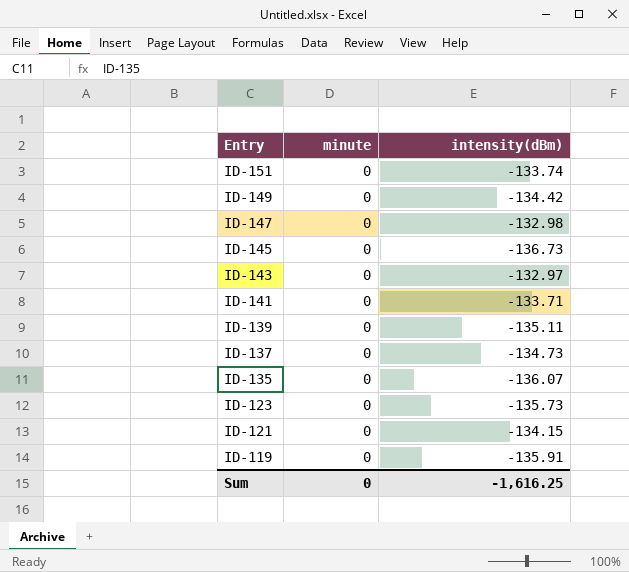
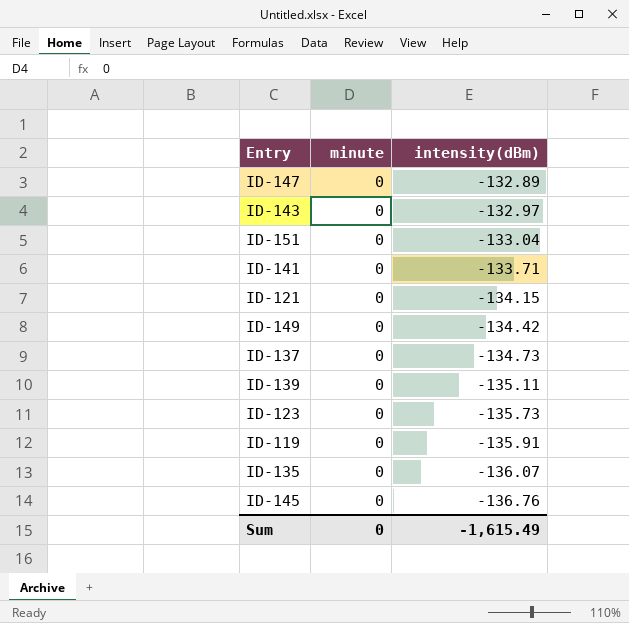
row order: Entry descending -> intensity(dBm) descending
ID-147 | intensity(dBm): -132.98 -> -132.89
ID-151 | intensity(dBm): -133.74 -> -133.04
ID-145 | intensity(dBm): -136.73 -> -136.76
Sum | intensity(dBm): -1,616.25 -> -1,615.49

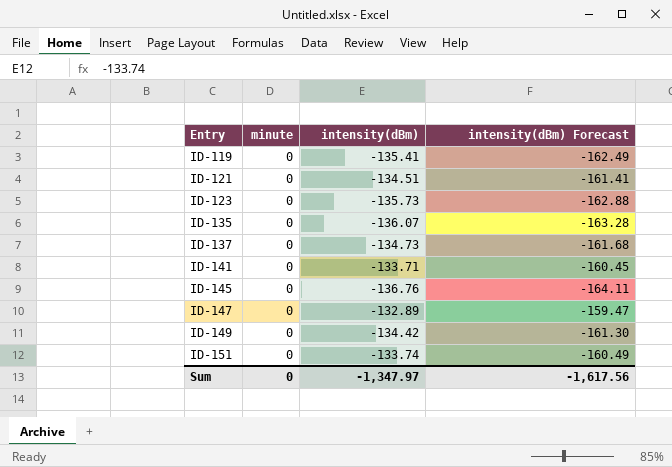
row order: intensity(dBm) descending -> Entry ascending
column intensity(dBm) Forecast | formula: none -> [intensity(dBm)] * 1.2
row ID-143: 0 | -132.97 -> none
row ID-139: 0 | -135.11 -> none
ID-119 | intensity(dBm): -135.91 -> -135.41
ID-121 | intensity(dBm): -134.15 -> -134.51
ID-151 | intensity(dBm): -133.04 -> -133.74
Sum | intensity(dBm): -1,615.49 -> -1,347.97

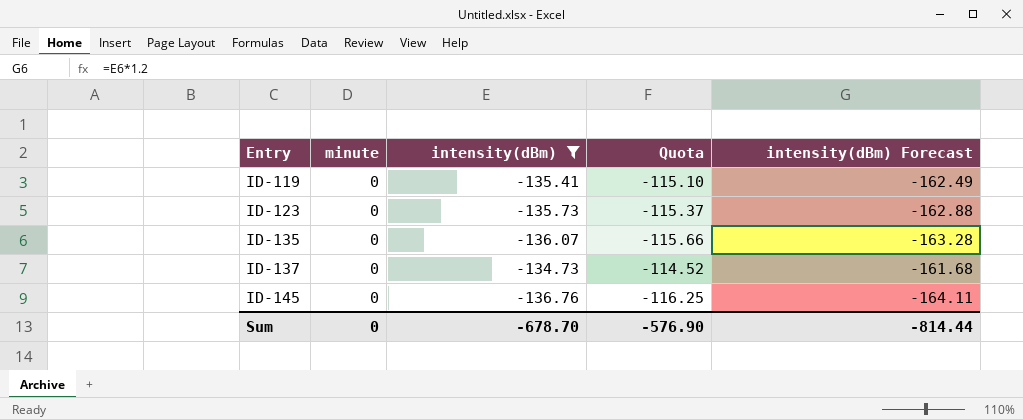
filter: none -> intensity(dBm) <= -134.73
column Quota | formula: none -> [intensity(dBm)] * 0.85
Sum | intensity(dBm): -1,347.97 -> -678.70
Sum | intensity(dBm) Forecast: -1,617.56 -> -814.44

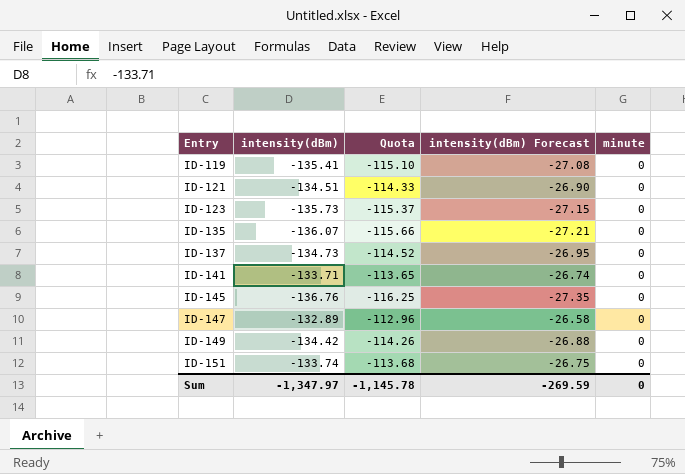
filter: intensity(dBm) <= -134.73 -> none
column intensity(dBm) Forecast | formula: [intensity(dBm)] * 1.2 -> [intensity(dBm)] * 0.2
column minute | position: 2 -> 5
Sum | intensity(dBm): -678.70 -> -1,347.97
Sum | Quota: -576.90 -> -1,145.78
Sum | intensity(dBm) Forecast: -814.44 -> -269.59

